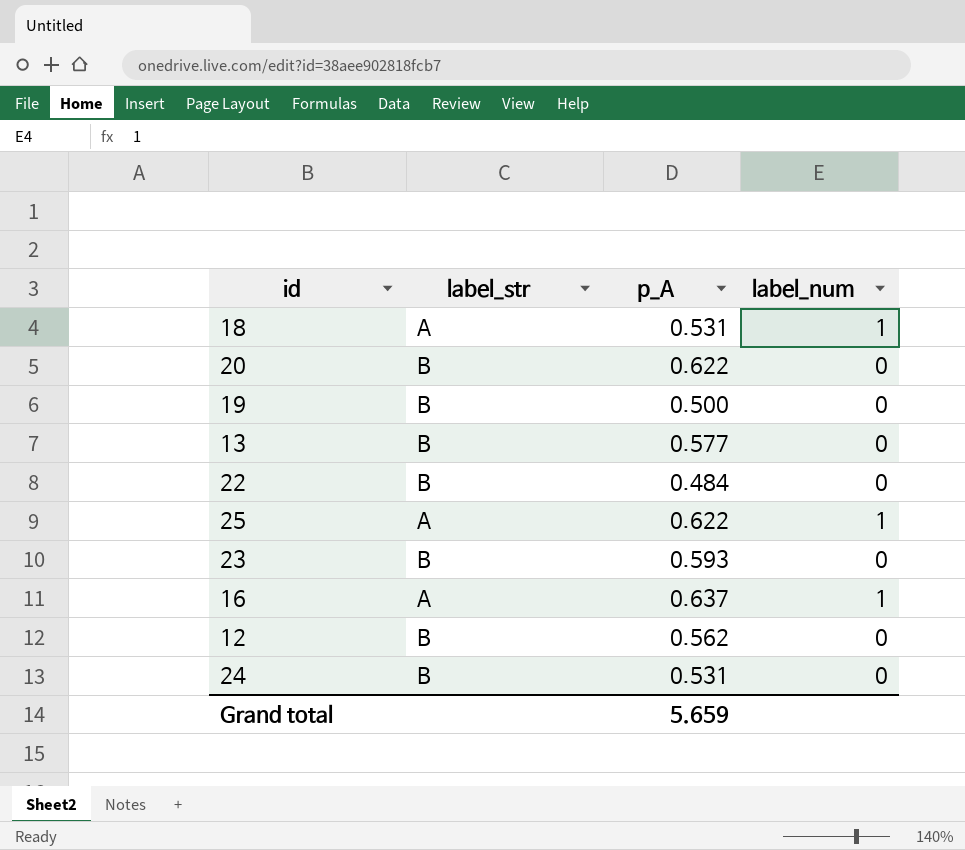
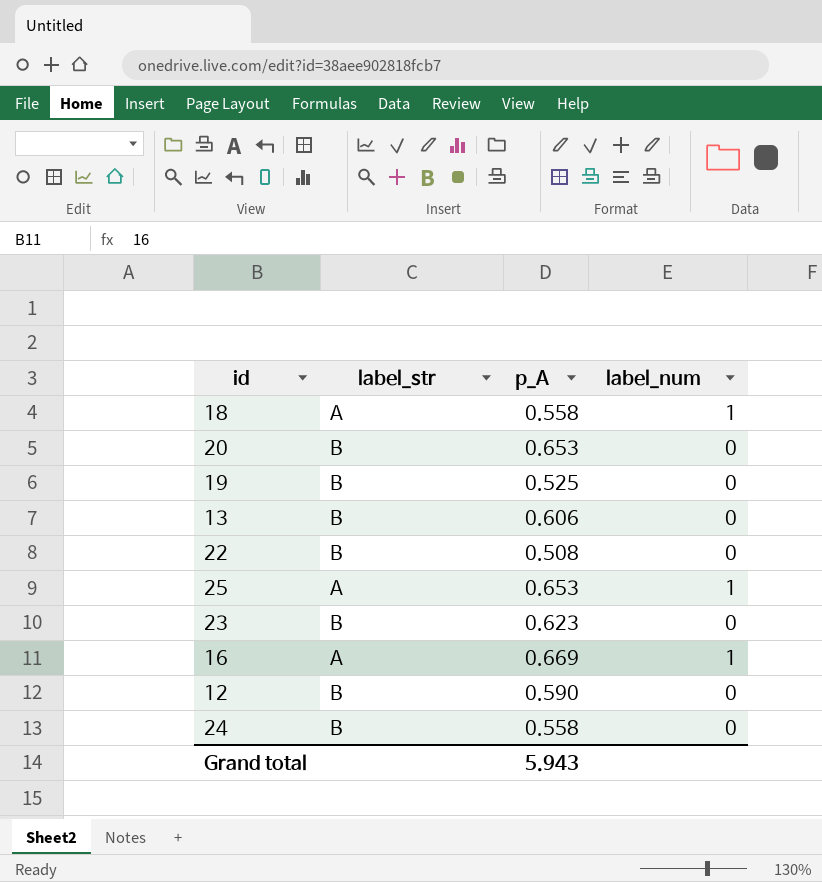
18 | p_A: 0.531 -> 0.558
20 | p_A: 0.622 -> 0.653
19 | p_A: 0.500 -> 0.525
13 | p_A: 0.577 -> 0.606
22 | p_A: 0.484 -> 0.508
25 | p_A: 0.622 -> 0.653
23 | p_A: 0.593 -> 0.623
16 | p_A: 0.637 -> 0.669
12 | p_A: 0.562 -> 0.590
24 | p_A: 0.531 -> 0.558
Grand total | p_A: 5.659 -> 5.943

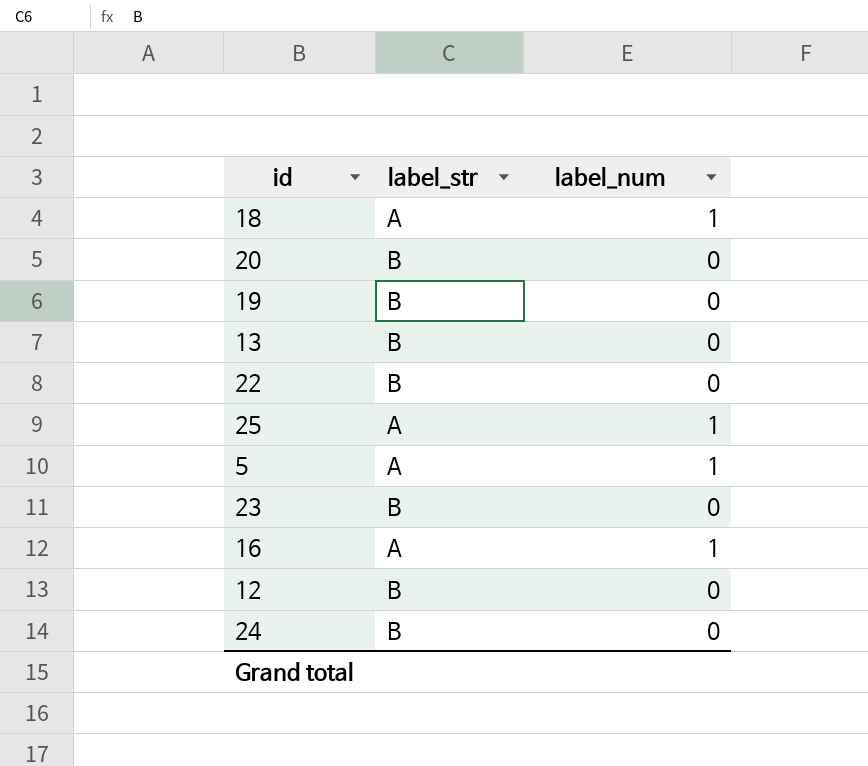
column p_A | position: 3 -> none
row 5: none -> A | 1

